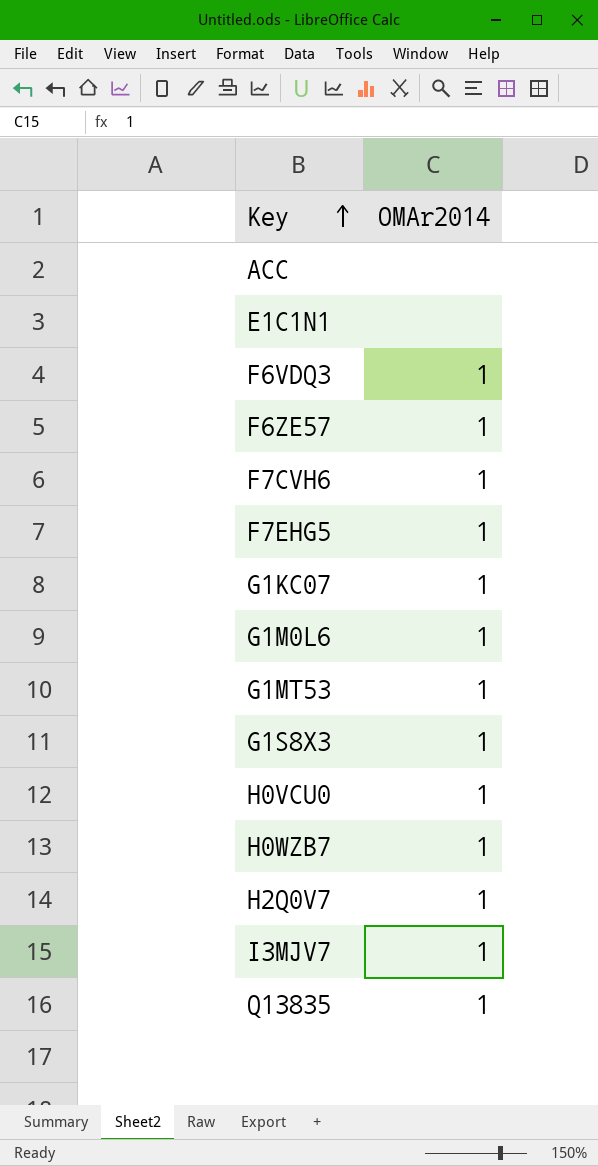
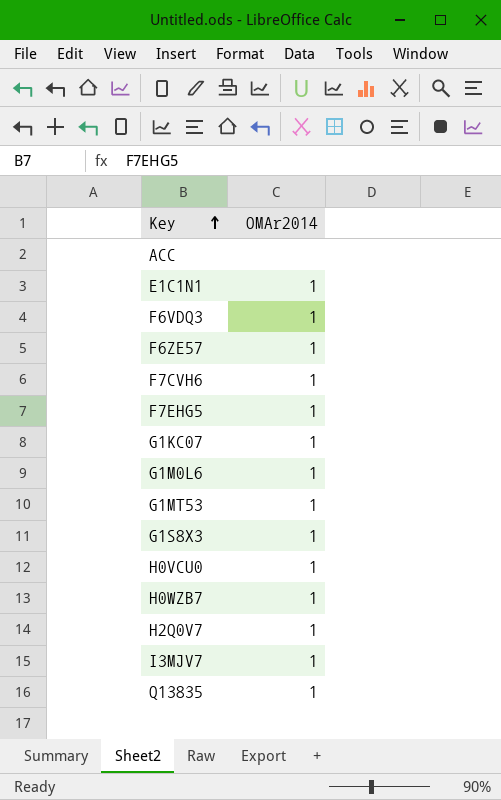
E1C1N1 | OMAr2014: none -> 1

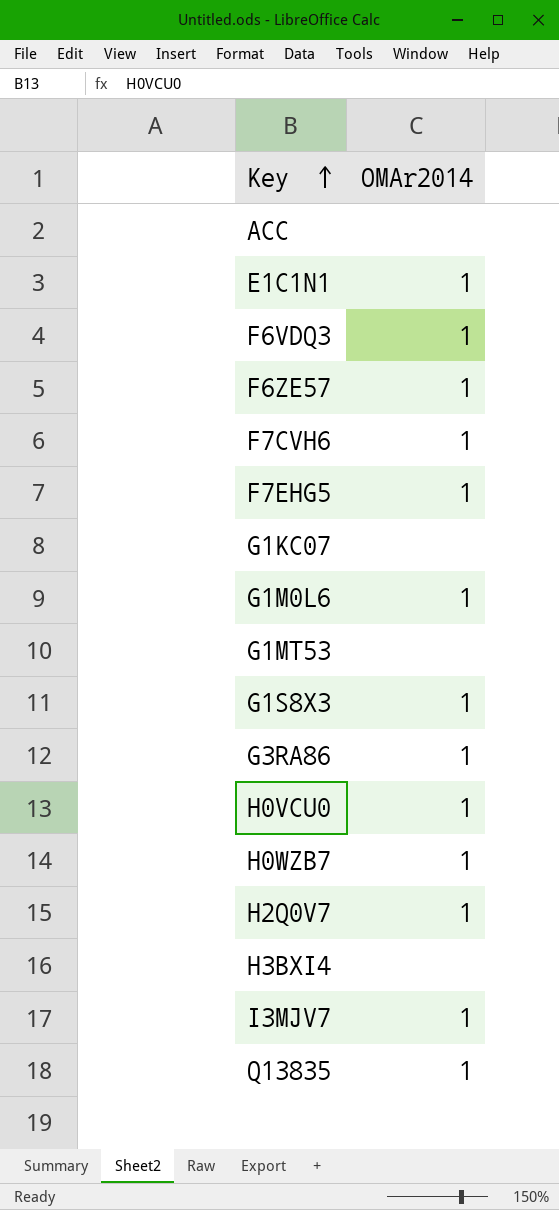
G1KC07 | OMAr2014: 1 -> none
G1MT53 | OMAr2014: 1 -> none
row G3RA86: none -> 1
row H3BXI4: none -> none

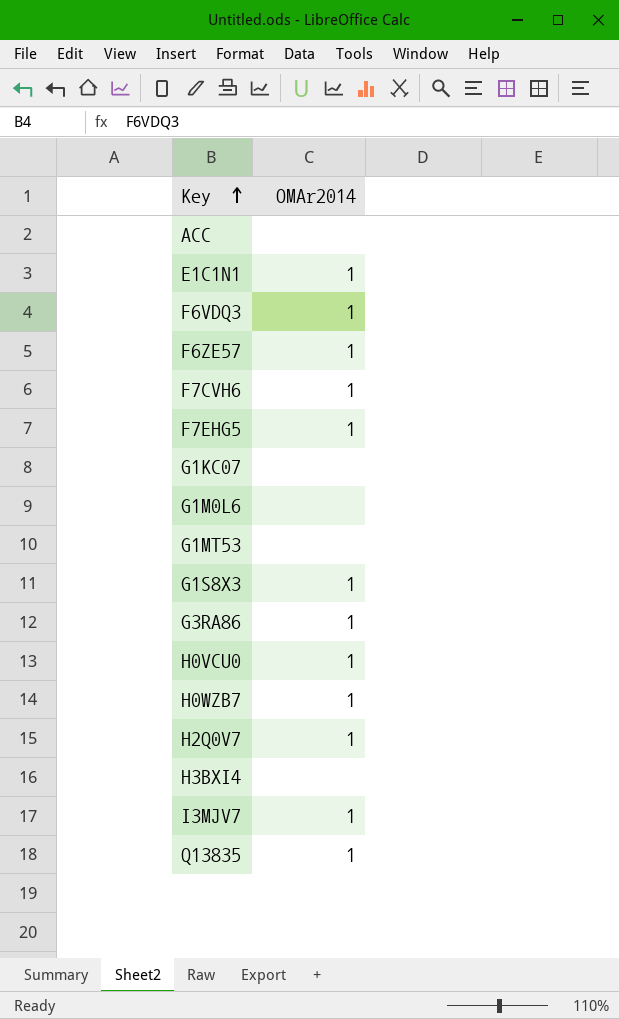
G1M0L6 | OMAr2014: 1 -> none

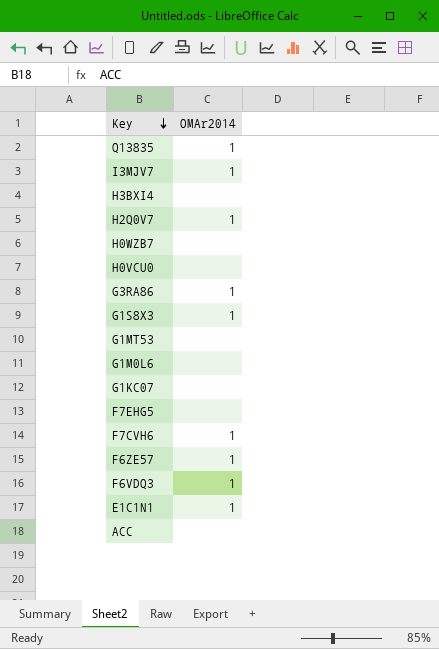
row order: Key ascending -> Key descending
H0WZB7 | OMAr2014: 1 -> none
H0VCU0 | OMAr2014: 1 -> none
F7EHG5 | OMAr2014: 1 -> none

